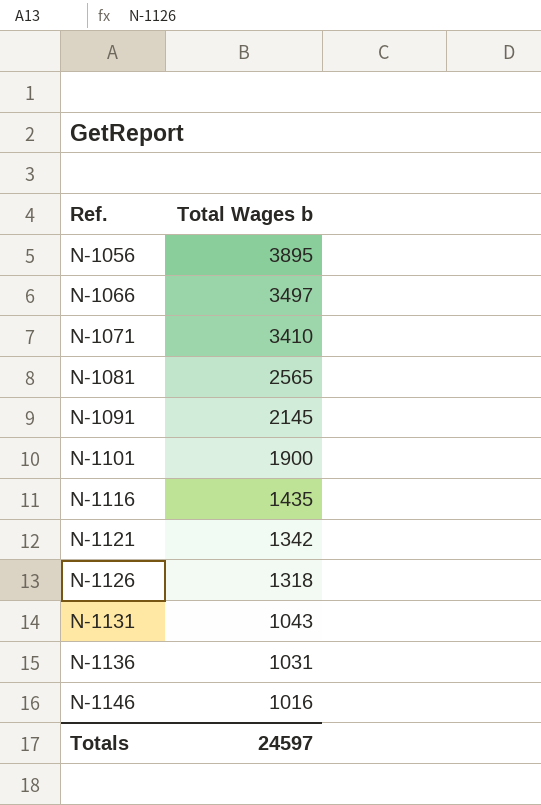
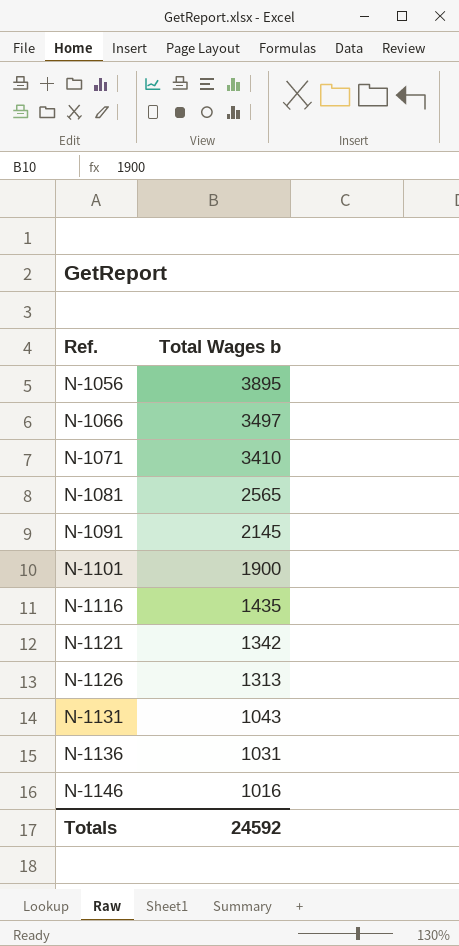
N-1126 | Total Wages b: 1318 -> 1313
Totals | Total Wages b: 24597 -> 24592

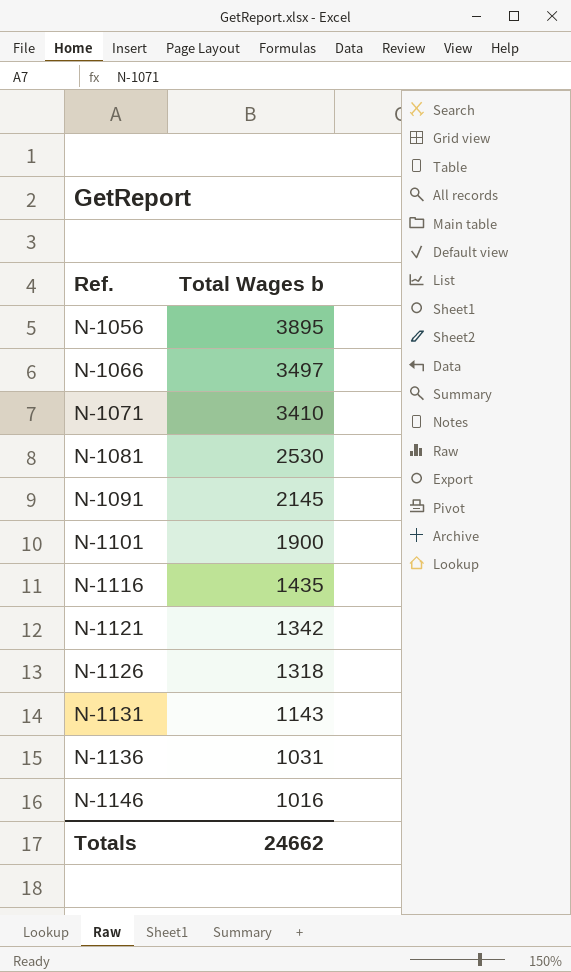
N-1081 | Total Wages b: 2565 -> 2530
N-1126 | Total Wages b: 1313 -> 1318
N-1131 | Total Wages b: 1043 -> 1143
Totals | Total Wages b: 24592 -> 24662

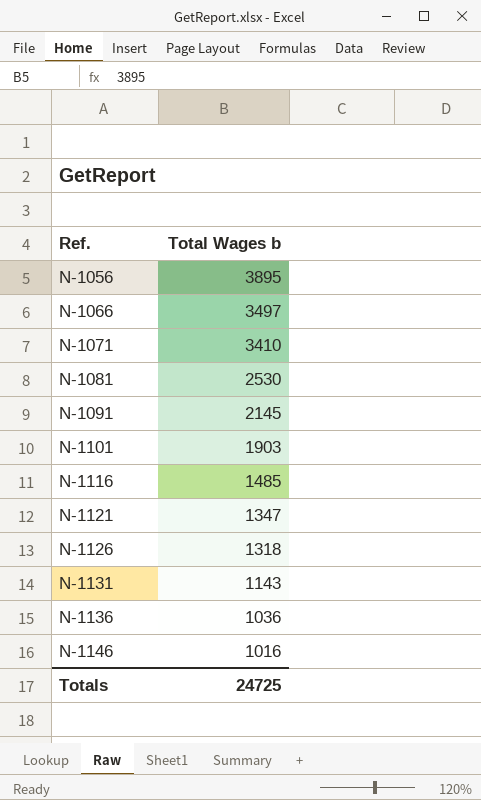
N-1101 | Total Wages b: 1900 -> 1903
N-1116 | Total Wages b: 1435 -> 1485
N-1121 | Total Wages b: 1342 -> 1347
N-1136 | Total Wages b: 1031 -> 1036
Totals | Total Wages b: 24662 -> 24725

